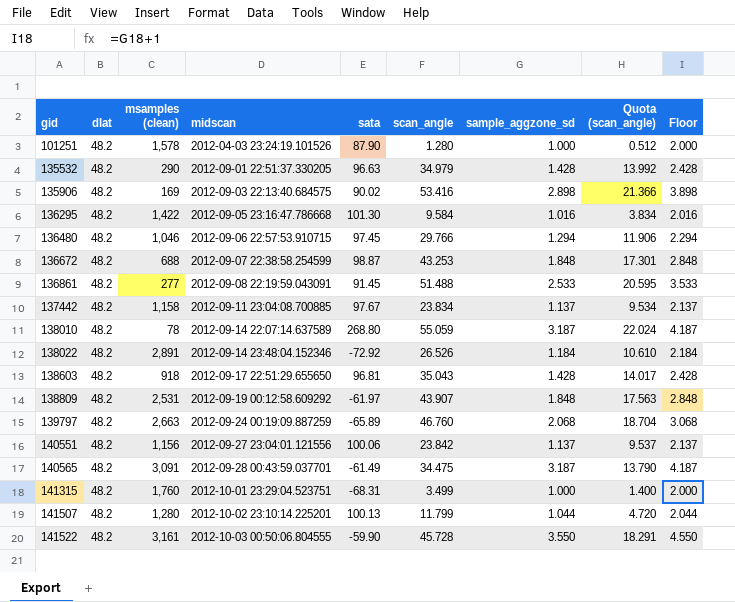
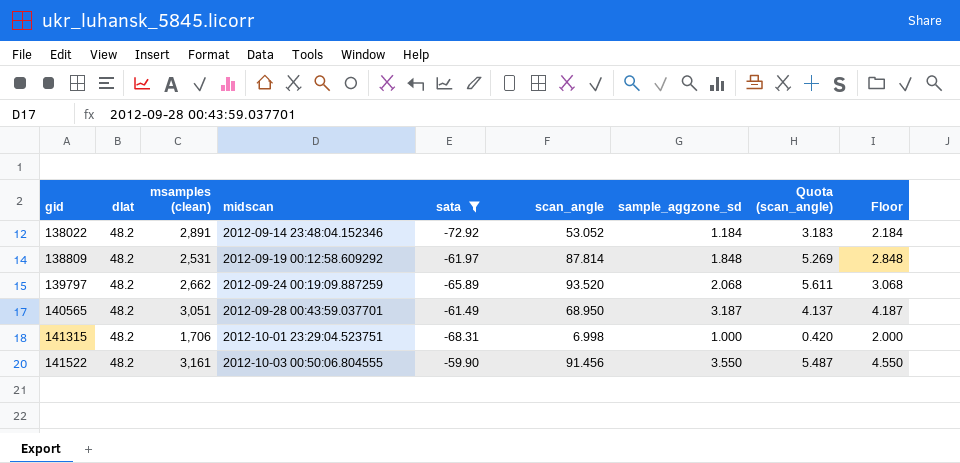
filter: none -> sata <= -59.90
column Quota (scan_angle) | formula: [scan_angle] * 0.4 -> [scan_angle] * 0.06
138022 | scan_angle: 26.526 -> 53.052
138809 | scan_angle: 43.907 -> 87.814
139797 | msamples (clean): 2,663 -> 2,662
139797 | scan_angle: 46.760 -> 93.520
140565 | msamples (clean): 3,091 -> 3,051
140565 | scan_angle: 34.475 -> 68.950
141315 | msamples (clean): 1,760 -> 1,706
141315 | scan_angle: 3.499 -> 6.998
141522 | scan_angle: 45.728 -> 91.456

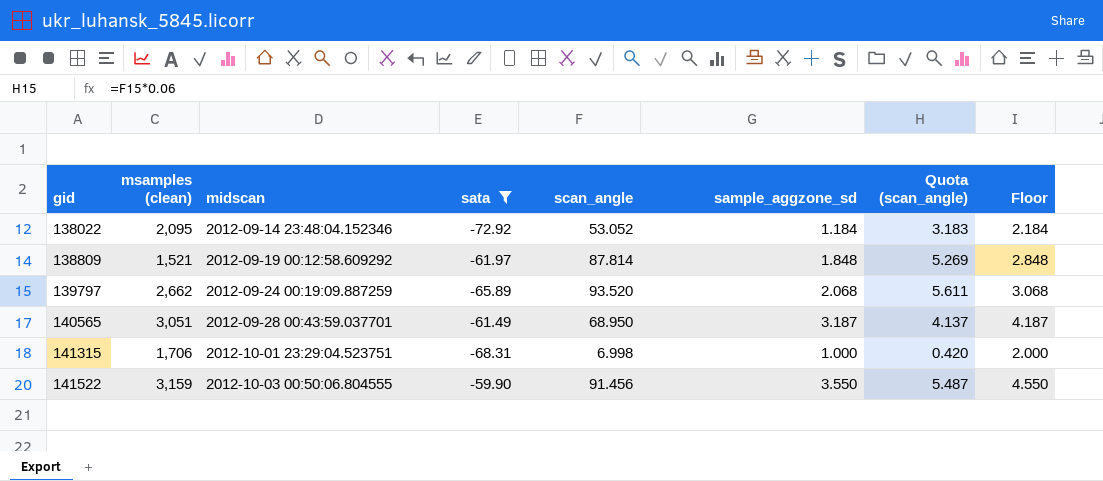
column dlat | position: 2 -> none
138022 | msamples (clean): 2,891 -> 2,095
138809 | msamples (clean): 2,531 -> 1,521
141522 | msamples (clean): 3,161 -> 3,159

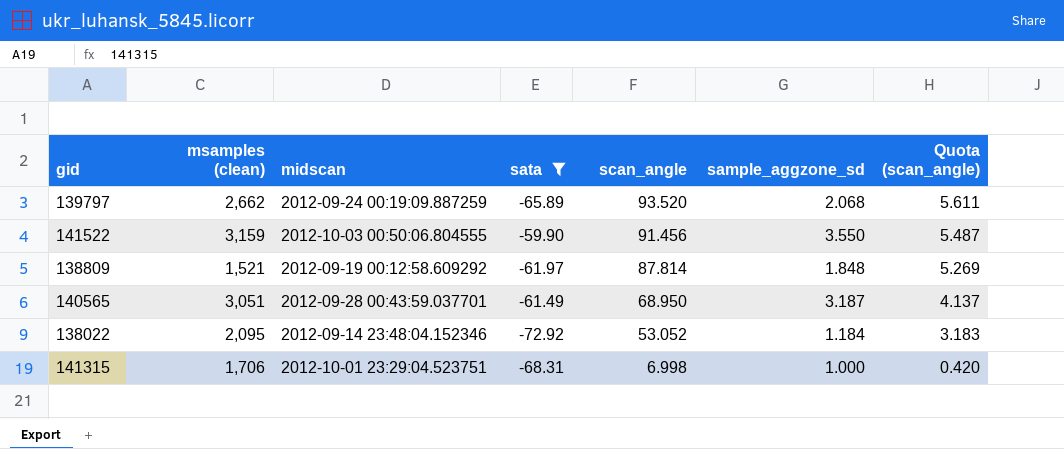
row order: gid ascending -> scan_angle descending
column Floor | formula: [sample_aggzone_sd] + 1 -> none

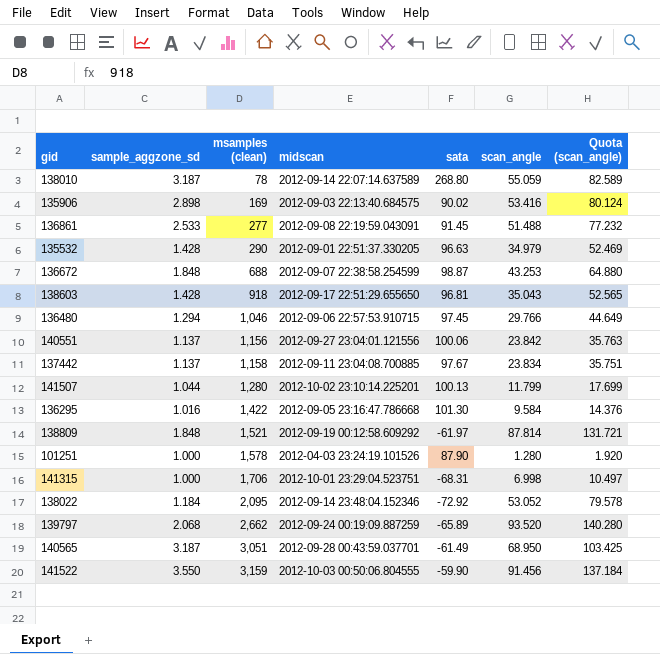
filter: sata <= -59.90 -> none
row order: scan_angle descending -> msamples (clean) ascending
column sample_aggzone_sd | position: 6 -> 2
column Quota (scan_angle) | formula: [scan_angle] * 0.06 -> [scan_angle] * 1.5

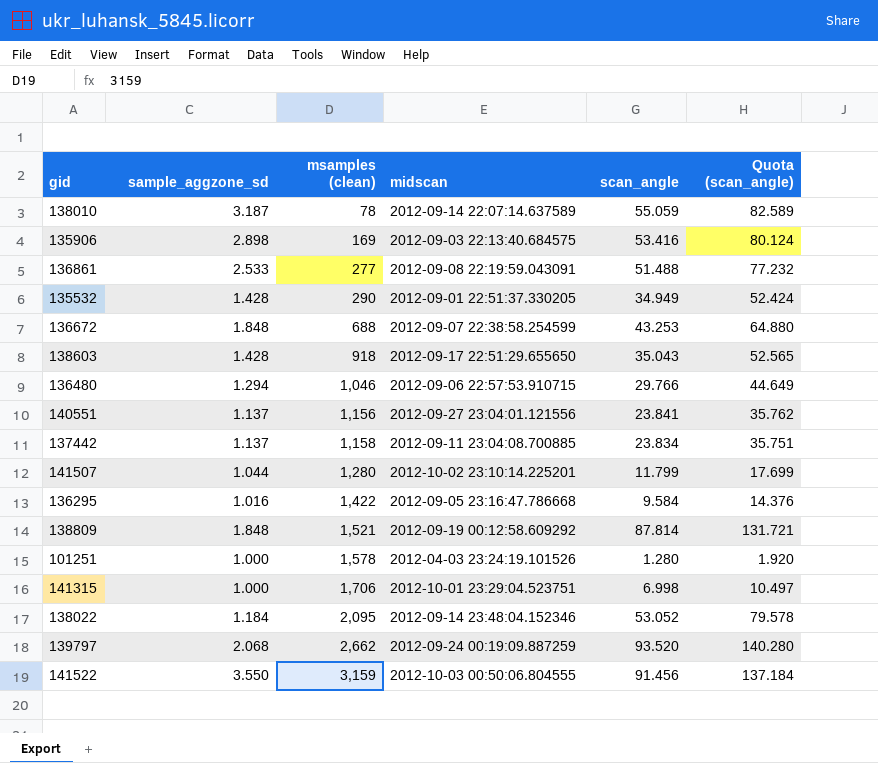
column sata | position: 5 -> none
row 140565: 3.187 | 3,051 | 2012-09-28 00:43:59.037701 | -61.49 | 68.950 | 103.425 -> none
135532 | scan_angle: 34.979 -> 34.949
135532 | Quota (scan_angle): 52.469 -> 52.424
140551 | scan_angle: 23.842 -> 23.841
140551 | Quota (scan_angle): 35.763 -> 35.762

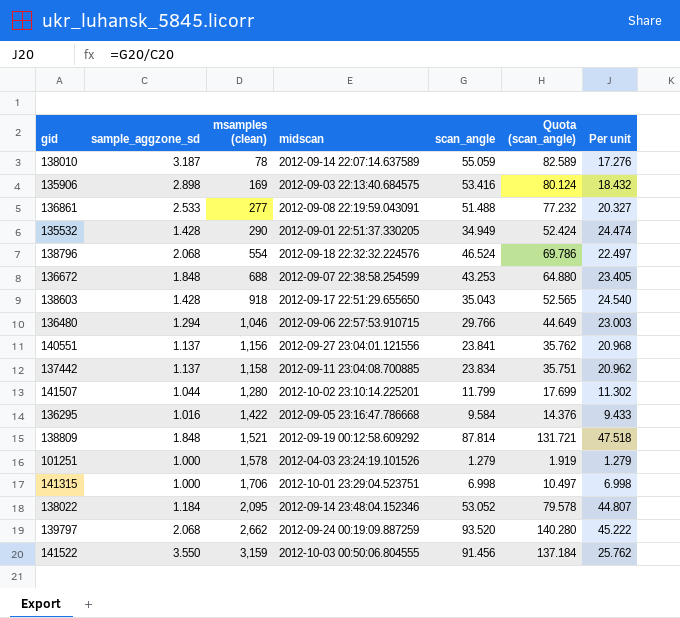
column Per unit | formula: none -> [scan_angle] / [sample_aggzone_sd]
row 138796: none -> 2.068 | 554 | 2012-09-18 22:32:32.224576 | 46.524 | 69.786 | 22.497
101251 | scan_angle: 1.280 -> 1.279
101251 | Quota (scan_angle): 1.920 -> 1.919

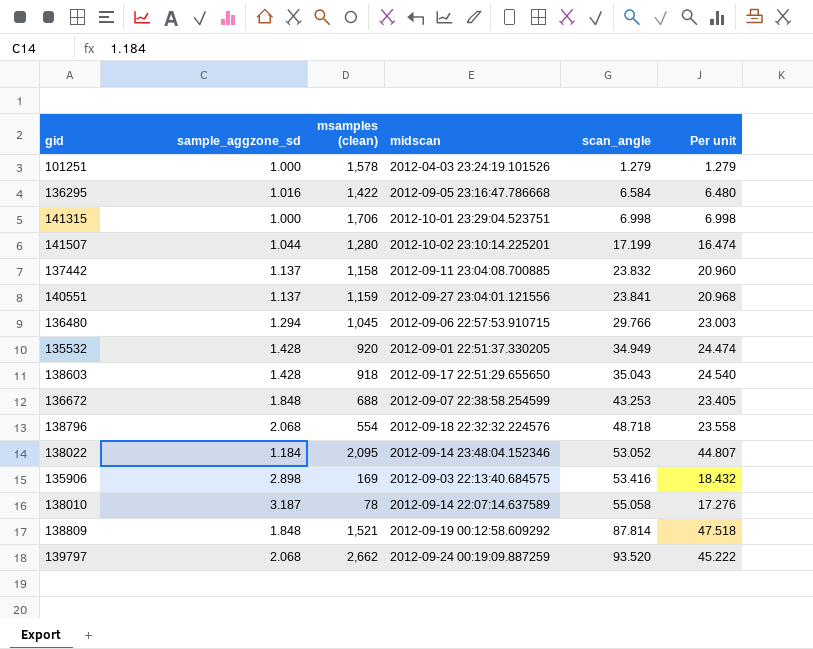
row order: msamples (clean) ascending -> scan_angle ascending
column Quota (scan_angle) | formula: [scan_angle] * 1.5 -> none
row 136861: 2.533 | 277 | 2012-09-08 22:19:59.043091 | 51.488 | 77.232 | 20.327 -> none
row 141522: 3.550 | 3,159 | 2012-10-03 00:50:06.804555 | 91.456 | 137.184 | 25.762 -> none
136295 | scan_angle: 9.584 -> 6.584
136295 | Per unit: 9.433 -> 6.480
141507 | scan_angle: 11.799 -> 17.199
141507 | Per unit: 11.302 -> 16.474
137442 | scan_angle: 23.834 -> 23.832
137442 | Per unit: 20.962 -> 20.960
140551 | msamples (clean): 1,156 -> 1,159
136480 | msamples (clean): 1,046 -> 1,045
135532 | msamples (clean): 290 -> 920
138796 | scan_angle: 46.524 -> 48.718
138796 | Per unit: 22.497 -> 23.558
138010 | scan_angle: 55.059 -> 55.058

